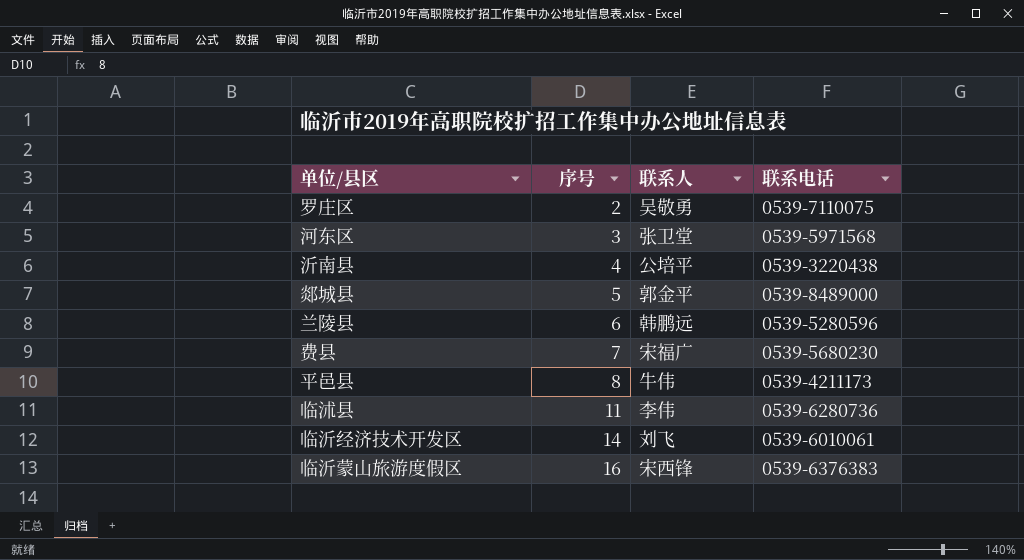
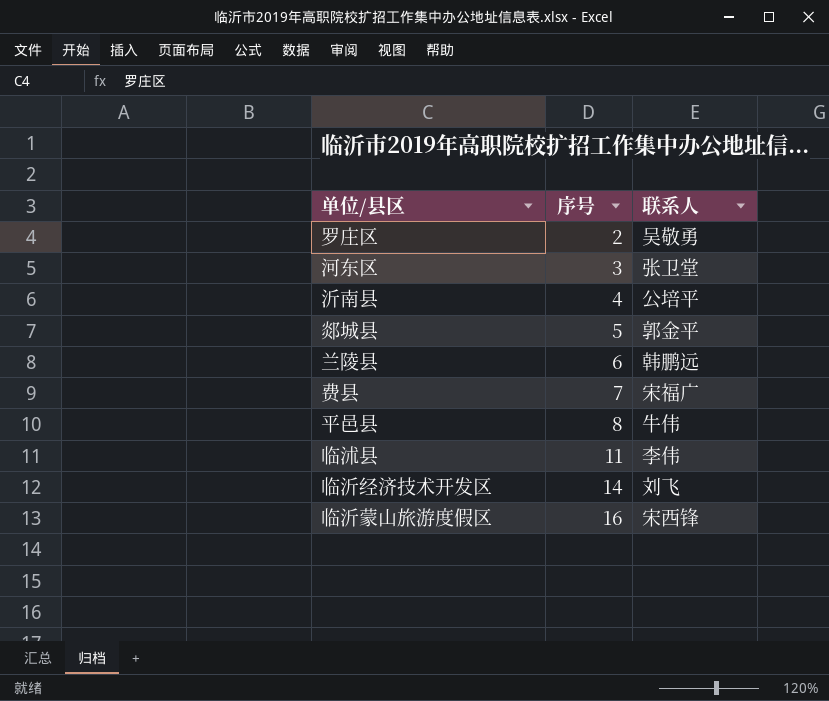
column 联系电话 | position: 4 -> none

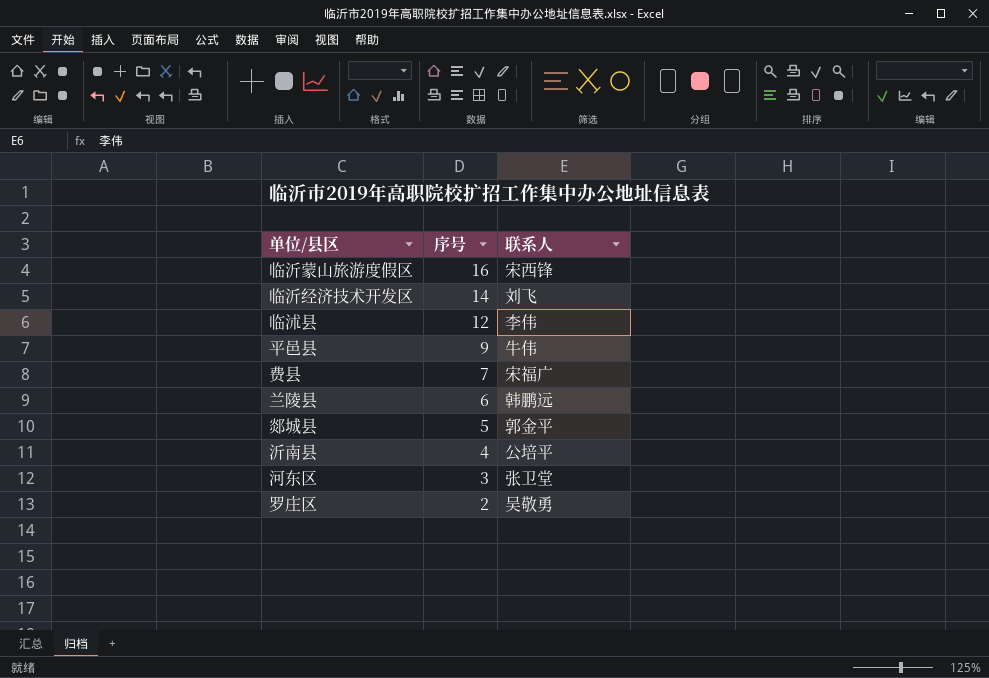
row order: 序号 ascending -> 序号 descending
临沭县 | 序号: 11 -> 12
平邑县 | 序号: 8 -> 9

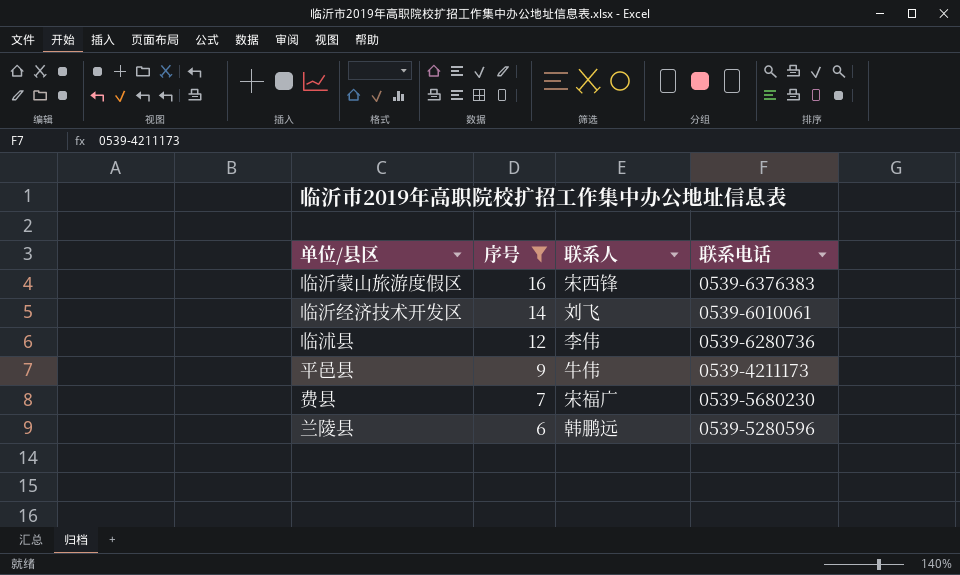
filter: none -> 序号 >= 6
column 联系电话 | position: none -> 4

